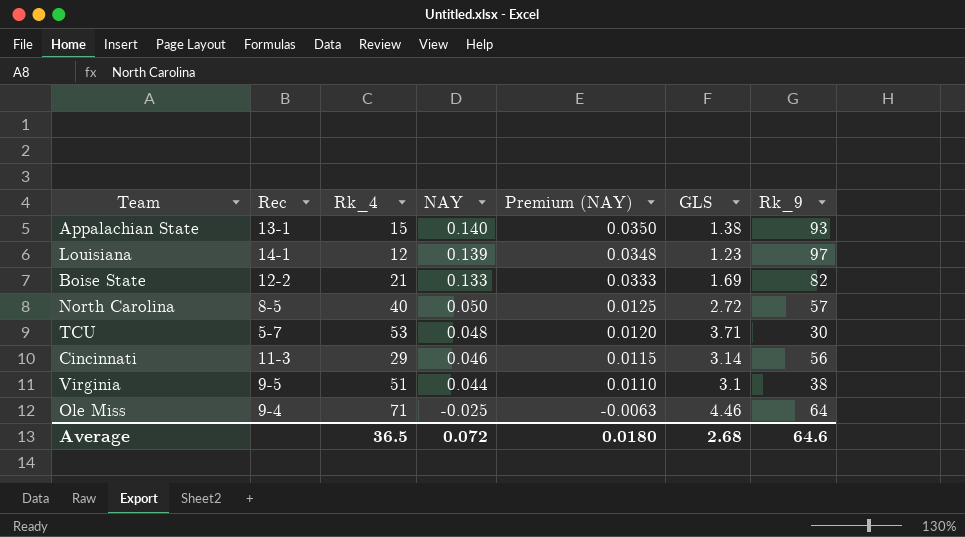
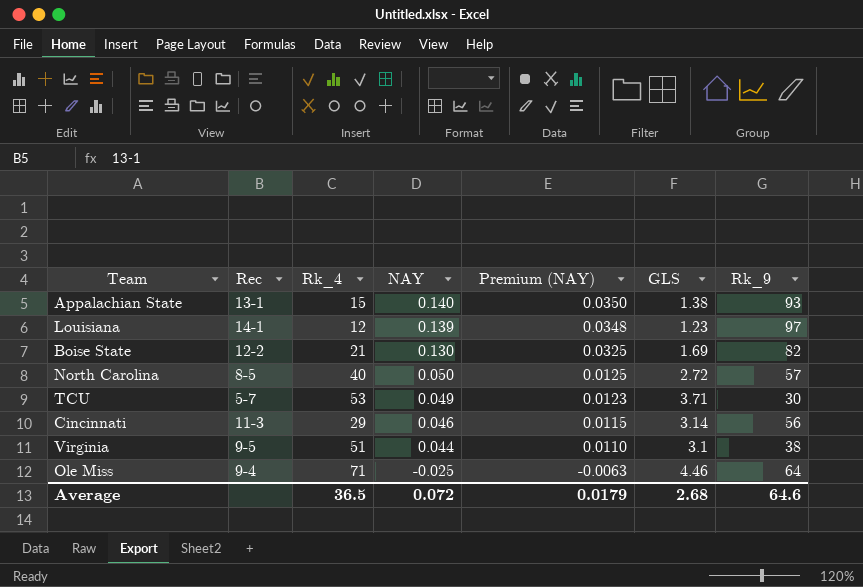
Boise State | NAY: 0.133 -> 0.130
Boise State | Premium (NAY): 0.0333 -> 0.0325
TCU | NAY: 0.048 -> 0.049
TCU | Premium (NAY): 0.0120 -> 0.0123
Average | Premium (NAY): 0.0180 -> 0.0179

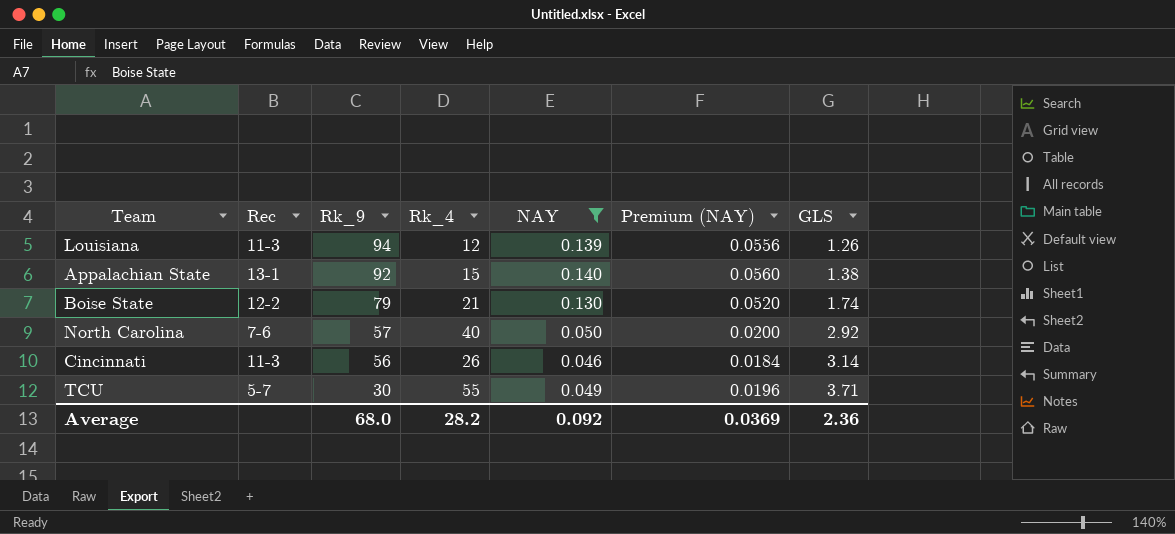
filter: none -> NAY >= 0.046
row order: NAY descending -> Rk_9 descending
column Rk_9 | position: 7 -> 3
column Premium (NAY) | formula: [NAY] * 0.25 -> [NAY] * 0.4
Louisiana | Rec: 14-1 -> 11-3
Louisiana | Rk_9: 97 -> 94
Louisiana | GLS: 1.23 -> 1.26
Appalachian State | Rk_9: 93 -> 92
Boise State | Rk_9: 82 -> 79
Boise State | GLS: 1.69 -> 1.74
North Carolina | Rec: 8-5 -> 7-6
North Carolina | GLS: 2.72 -> 2.92
Cincinnati | Rk_4: 29 -> 26
TCU | Rk_4: 53 -> 55
Average | Rk_9: 64.6 -> 68.0
Average | Rk_4: 36.5 -> 28.2
Average | NAY: 0.072 -> 0.092
Average | Premium (NAY): 0.0179 -> 0.0369
Average | GLS: 2.68 -> 2.36

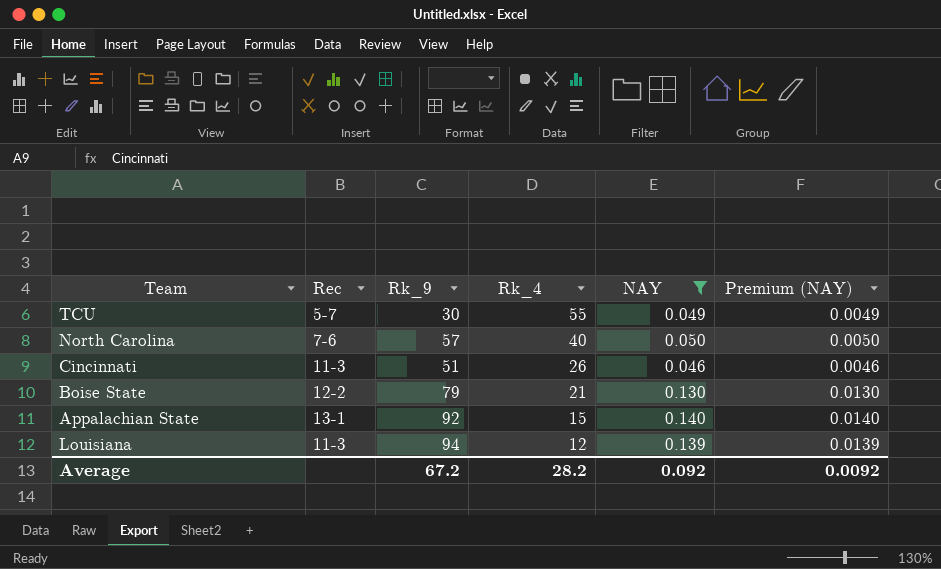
row order: Rk_9 descending -> Rk_4 descending
column GLS | position: 7 -> none
column Premium (NAY) | formula: [NAY] * 0.4 -> [NAY] * 0.1
Cincinnati | Rk_9: 56 -> 51
Average | Rk_9: 68.0 -> 67.2
Average | Premium (NAY): 0.0369 -> 0.0092

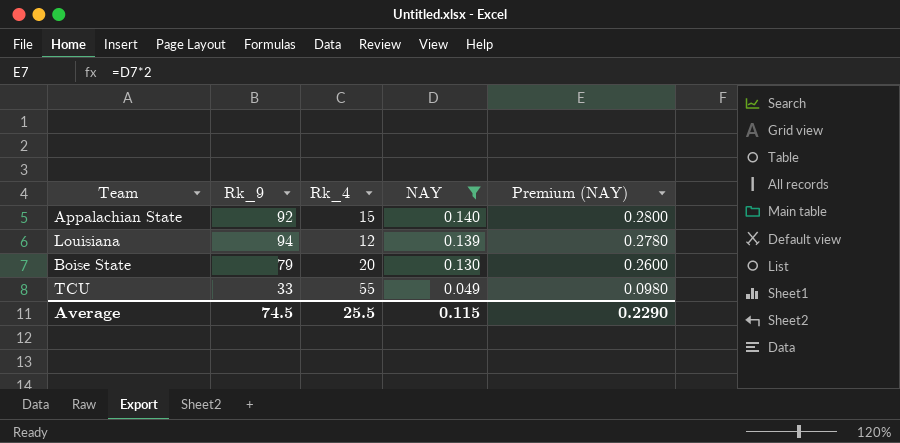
row order: Rk_4 descending -> NAY descending
column Rec | position: 2 -> none
column Premium (NAY) | formula: [NAY] * 0.1 -> [NAY] * 2
row North Carolina: 7-6 | 57 | 40 | 0.050 | 0.0050 -> none
row Cincinnati: 11-3 | 51 | 26 | 0.046 | 0.0046 -> none
Boise State | Rk_4: 21 -> 20
TCU | Rk_9: 30 -> 33
Average | Rk_9: 67.2 -> 74.5
Average | Rk_4: 28.2 -> 25.5
Average | NAY: 0.092 -> 0.115
Average | Premium (NAY): 0.0092 -> 0.2290

